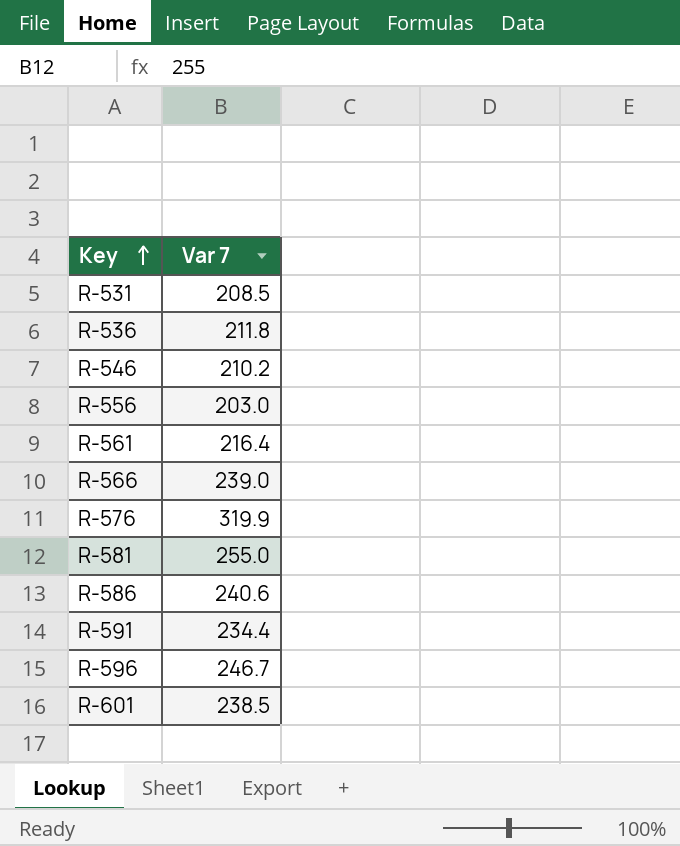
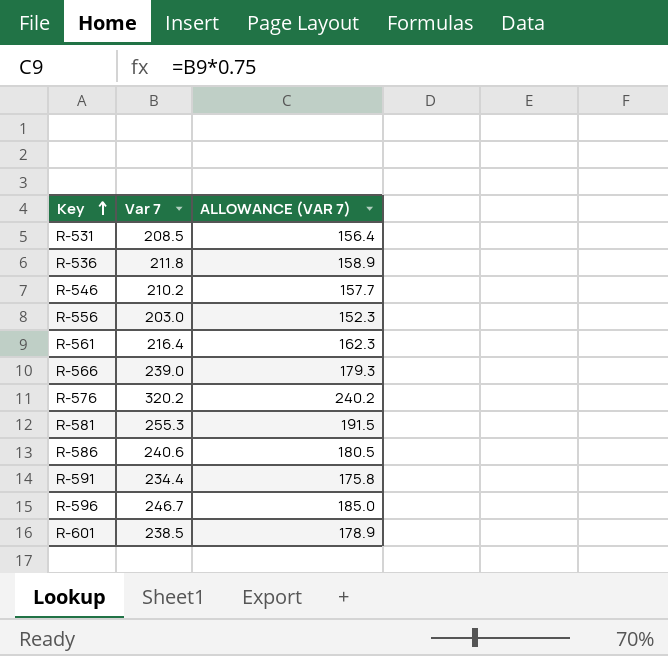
column ALLOWANCE (VAR 7) | formula: none -> [Var 7] * 0.75
R-576 | Var 7: 319.9 -> 320.2
R-581 | Var 7: 255.0 -> 255.3

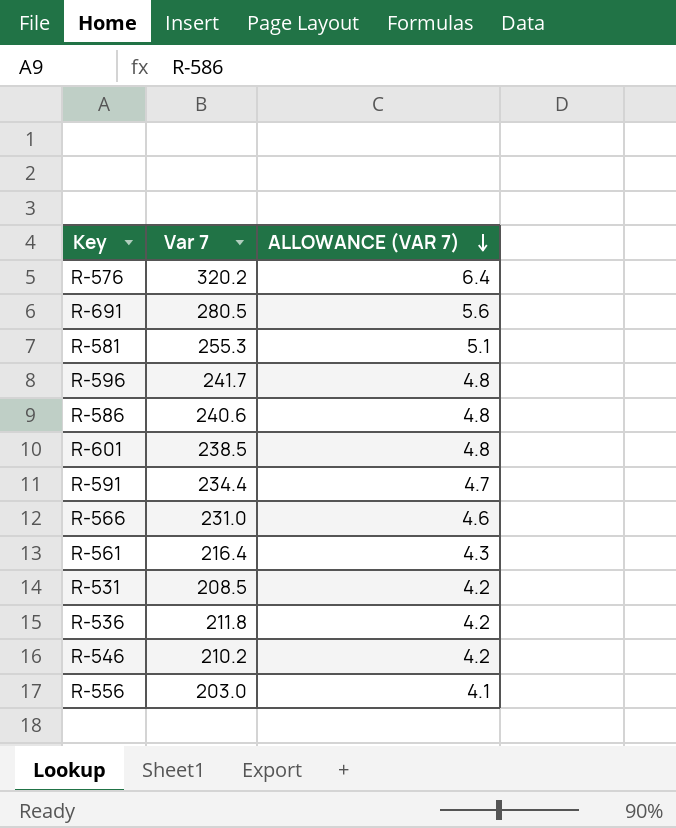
row order: Key ascending -> ALLOWANCE (VAR 7) descending
column ALLOWANCE (VAR 7) | formula: [Var 7] * 0.75 -> [Var 7] * 0.02
row R-691: none -> 280.5 | 5.6
R-596 | Var 7: 246.7 -> 241.7
R-566 | Var 7: 239.0 -> 231.0

